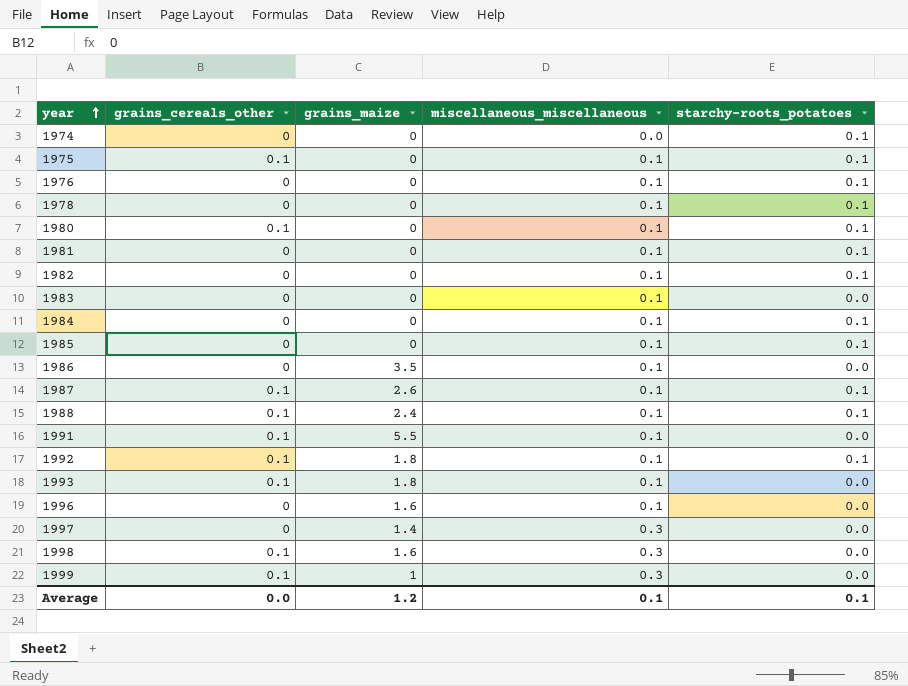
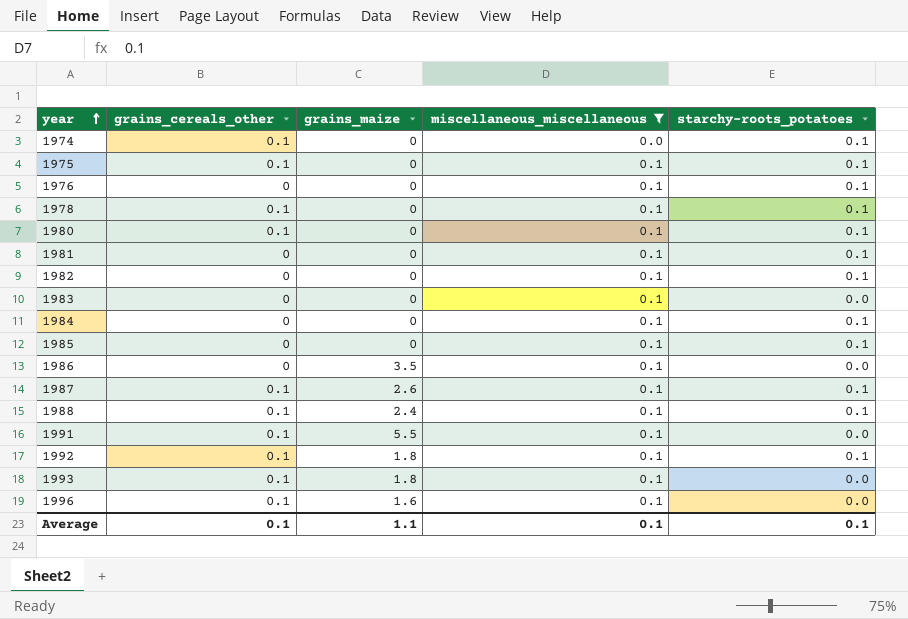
filter: none -> miscellaneous_miscellaneous != 0.3
1974 | grains_cereals_other: 0 -> 0.1
1978 | grains_cereals_other: 0 -> 0.1
1996 | grains_cereals_other: 0 -> 0.1
Average | grains_cereals_other: 0.0 -> 0.1
Average | grains_maize: 1.2 -> 1.1

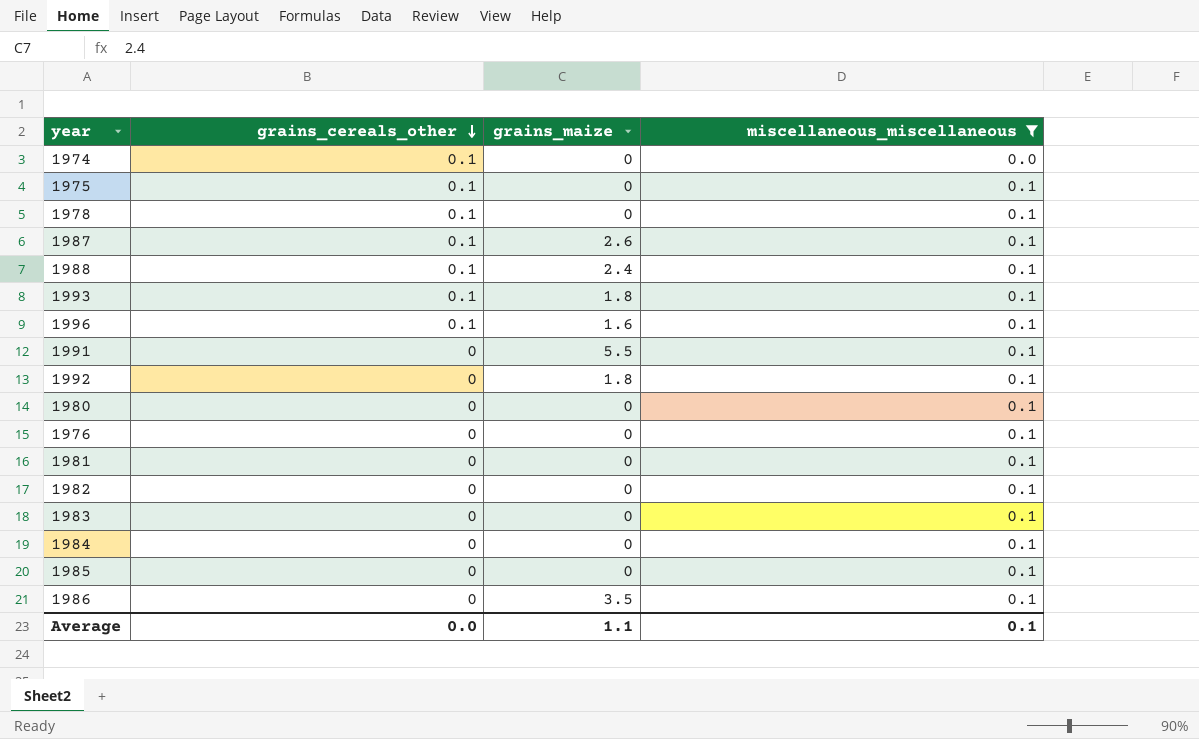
row order: year ascending -> grains_cereals_other descending
column starchy-roots_potatoes | position: 5 -> none
1991 | grains_cereals_other: 0.1 -> 0
1992 | grains_cereals_other: 0.1 -> 0
1980 | grains_cereals_other: 0.1 -> 0
Average | grains_cereals_other: 0.1 -> 0.0

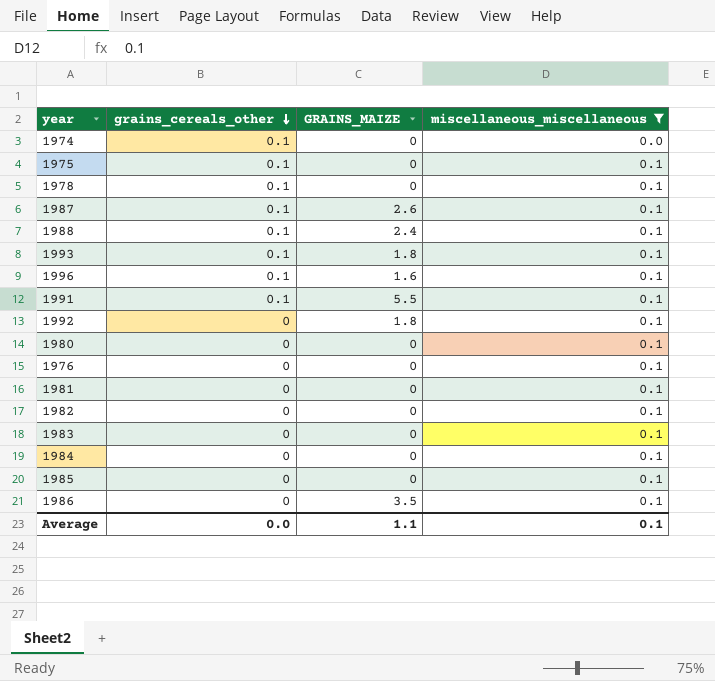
column name: grains_maize -> GRAINS_MAIZE
1991 | grains_cereals_other: 0 -> 0.1

